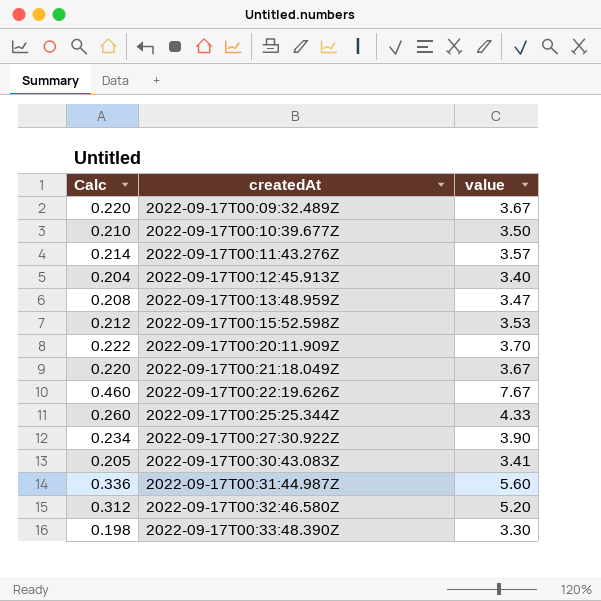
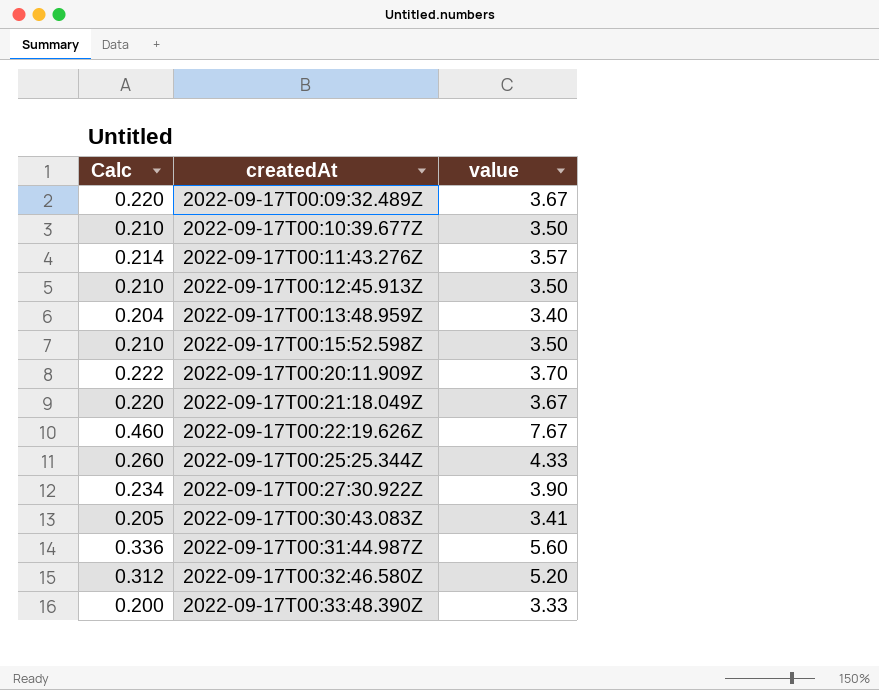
2022-09-17T00:12:45.913Z | Calc: 0.204 -> 0.210
2022-09-17T00:12:45.913Z | value: 3.40 -> 3.50
2022-09-17T00:13:48.959Z | Calc: 0.208 -> 0.204
2022-09-17T00:13:48.959Z | value: 3.47 -> 3.40
2022-09-17T00:15:52.598Z | Calc: 0.212 -> 0.210
2022-09-17T00:15:52.598Z | value: 3.53 -> 3.50
2022-09-17T00:33:48.390Z | Calc: 0.198 -> 0.200
2022-09-17T00:33:48.390Z | value: 3.30 -> 3.33

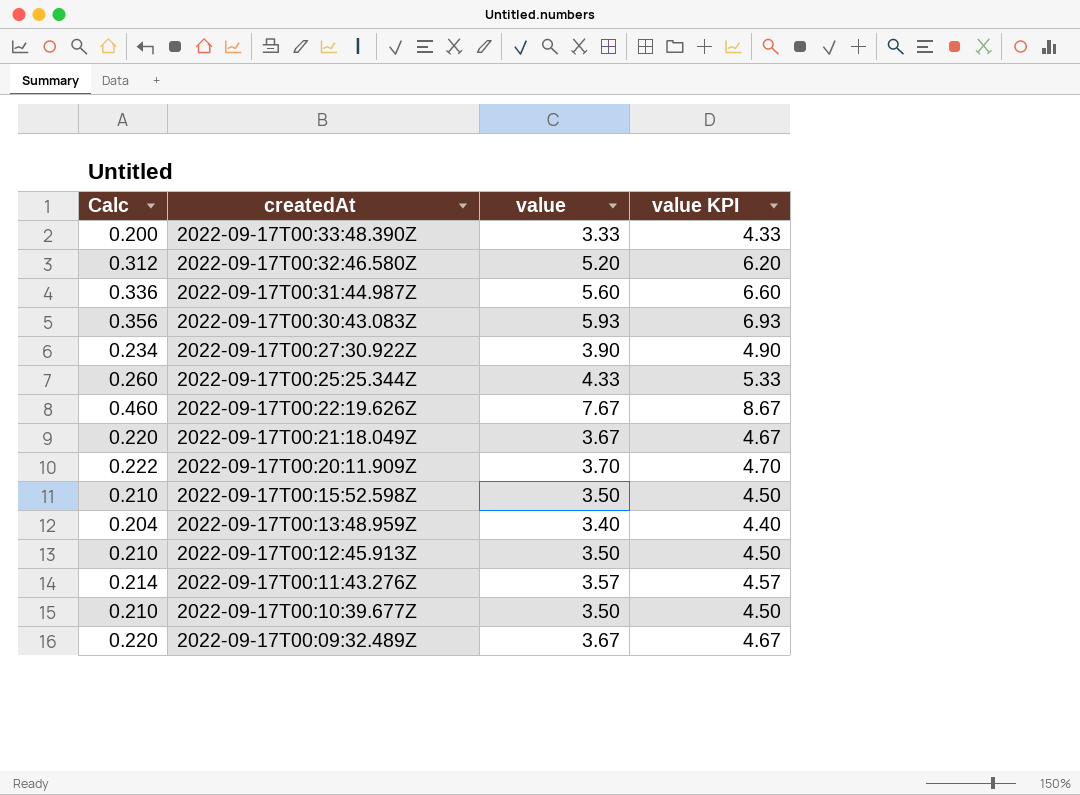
row order: createdAt ascending -> createdAt descending
column value KPI | formula: none -> [value] + 1
2022-09-17T00:30:43.083Z | Calc: 0.205 -> 0.356
2022-09-17T00:30:43.083Z | value: 3.41 -> 5.93

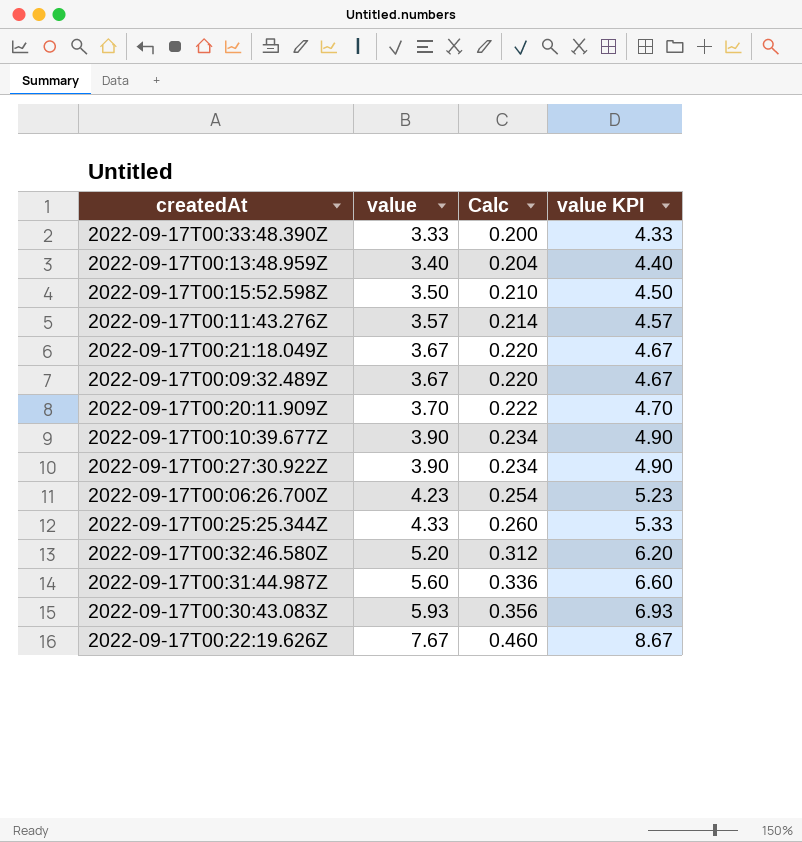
row order: createdAt descending -> value ascending
column Calc | position: 1 -> 3
row 2022-09-17T00:12:45.913Z: 0.210 | 3.50 | 4.50 -> none
2022-09-17T00:10:39.677Z | value: 3.50 -> 3.90
2022-09-17T00:10:39.677Z | Calc: 0.210 -> 0.234
2022-09-17T00:10:39.677Z | value KPI: 4.50 -> 4.90
row 2022-09-17T00:06:26.700Z: none -> 4.23 | 0.254 | 5.23

